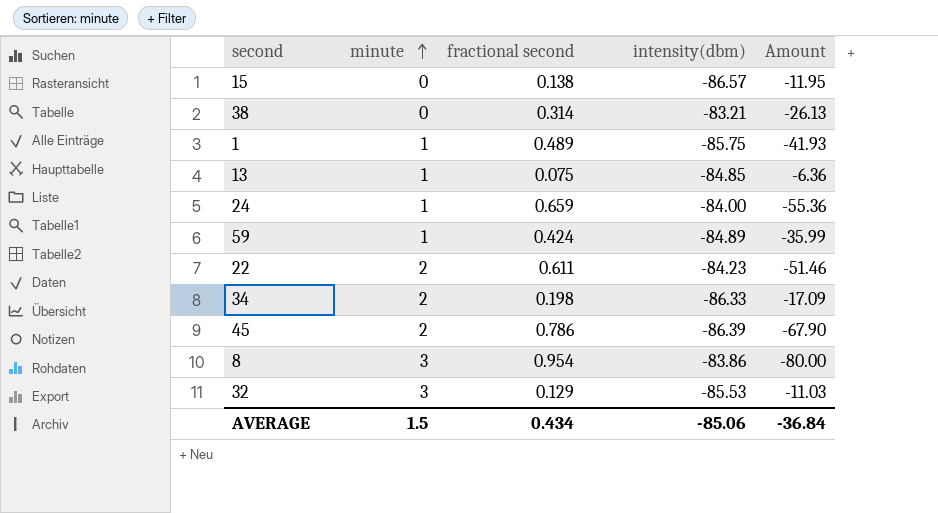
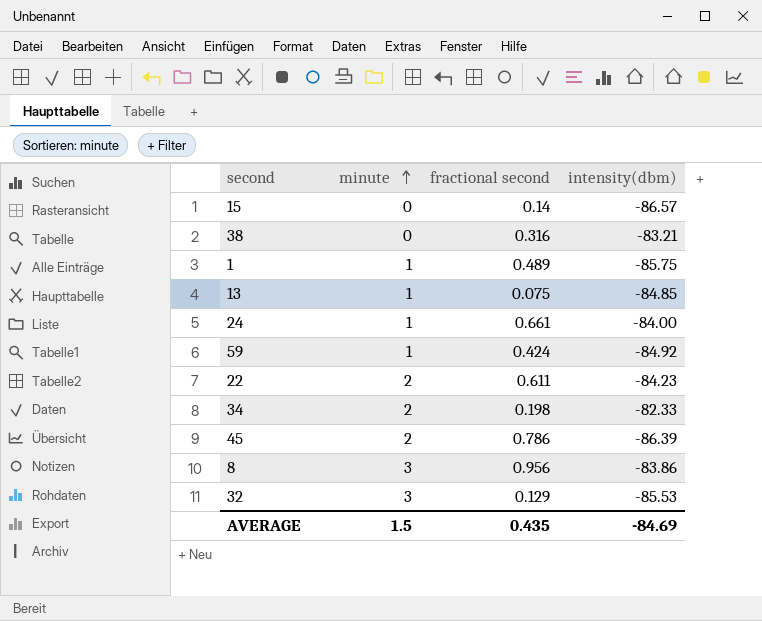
column Amount | formula: [fractional second] * [intensity(dbm)] -> none
15 | fractional second: 0.138 -> 0.14
38 | fractional second: 0.314 -> 0.316
24 | fractional second: 0.659 -> 0.661
59 | intensity(dbm): -84.89 -> -84.92
34 | intensity(dbm): -86.33 -> -82.33
8 | fractional second: 0.954 -> 0.956
AVERAGE | fractional second: 0.434 -> 0.435
AVERAGE | intensity(dbm): -85.06 -> -84.69

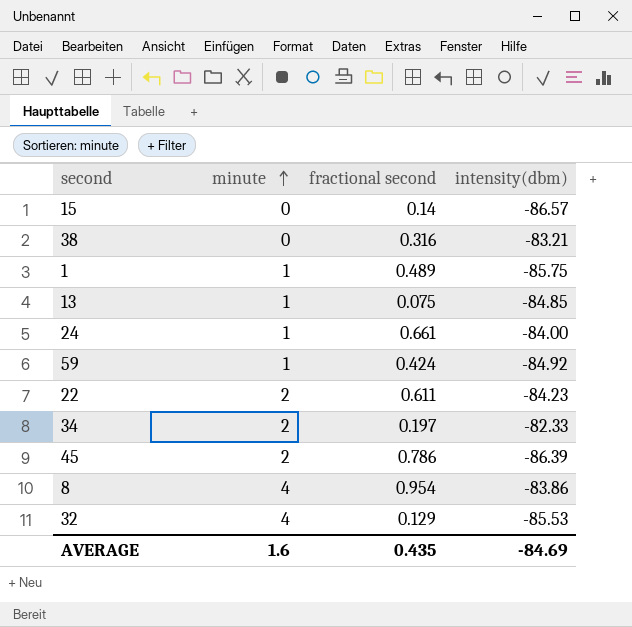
34 | fractional second: 0.198 -> 0.197
8 | minute: 3 -> 4
8 | fractional second: 0.956 -> 0.954
32 | minute: 3 -> 4
AVERAGE | minute: 1.5 -> 1.6

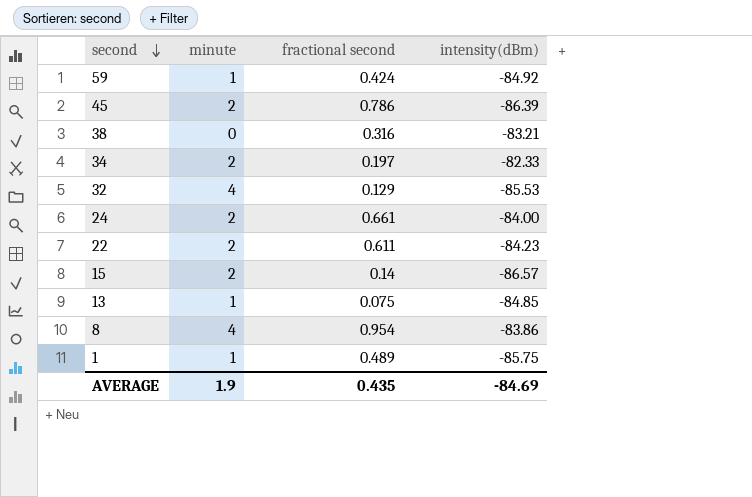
row order: minute ascending -> second descending
column name: intensity(dbm) -> intensity(dBm)
24 | minute: 1 -> 2
15 | minute: 0 -> 2
AVERAGE | minute: 1.6 -> 1.9

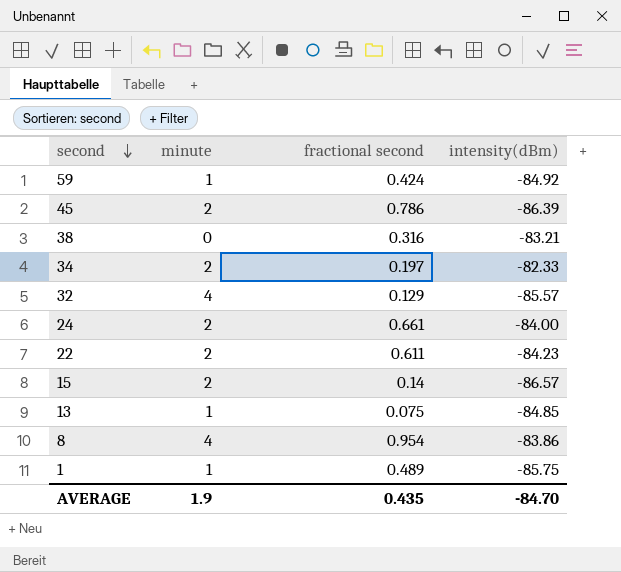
32 | intensity(dBm): -85.53 -> -85.57
AVERAGE | intensity(dBm): -84.69 -> -84.70

